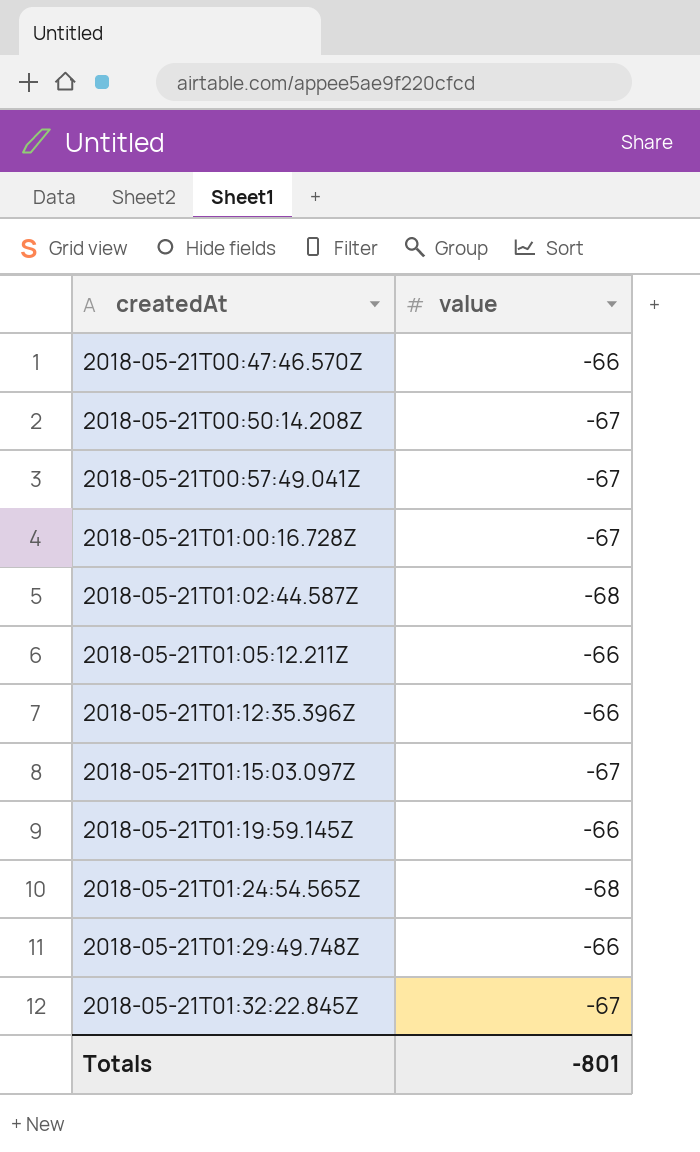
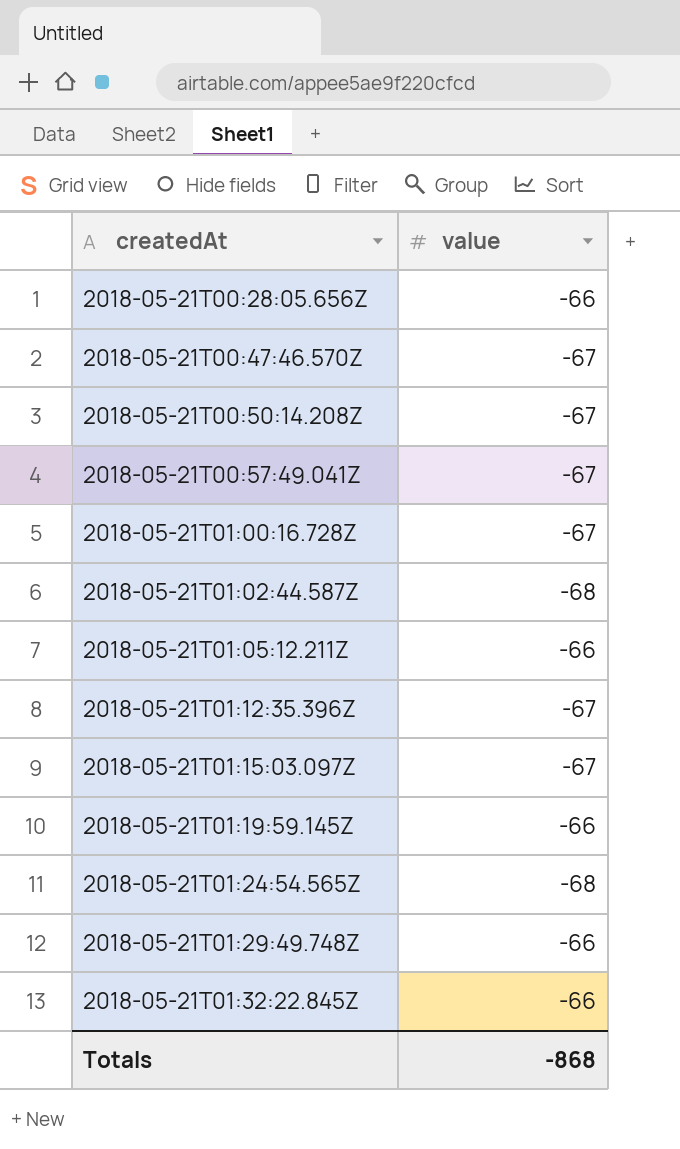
row 2018-05-21T00:28:05.656Z: none -> -66
2018-05-21T00:47:46.570Z | value: -66 -> -67
2018-05-21T01:12:35.396Z | value: -66 -> -67
2018-05-21T01:32:22.845Z | value: -67 -> -66
Totals | value: -801 -> -868

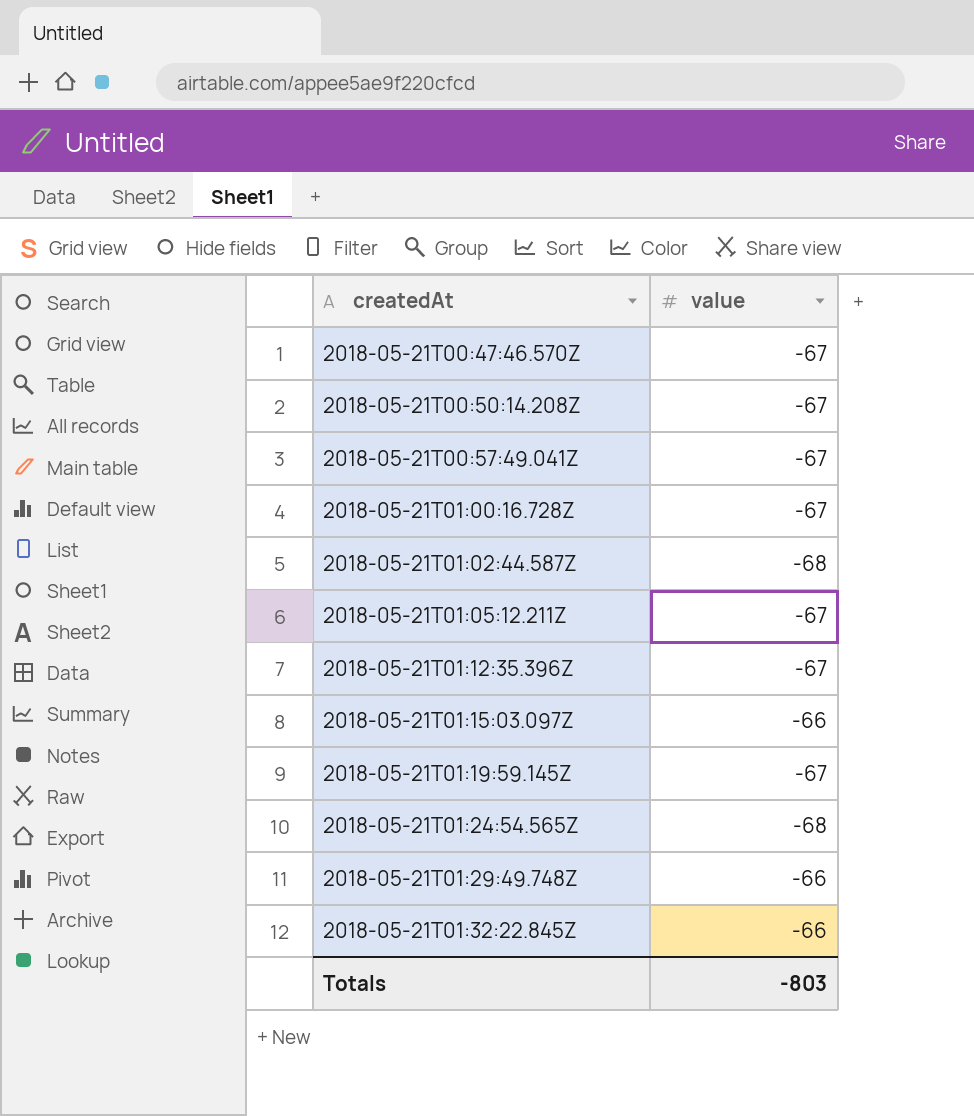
row 2018-05-21T00:28:05.656Z: -66 -> none
2018-05-21T01:05:12.211Z | value: -66 -> -67
2018-05-21T01:15:03.097Z | value: -67 -> -66
2018-05-21T01:19:59.145Z | value: -66 -> -67
Totals | value: -868 -> -803

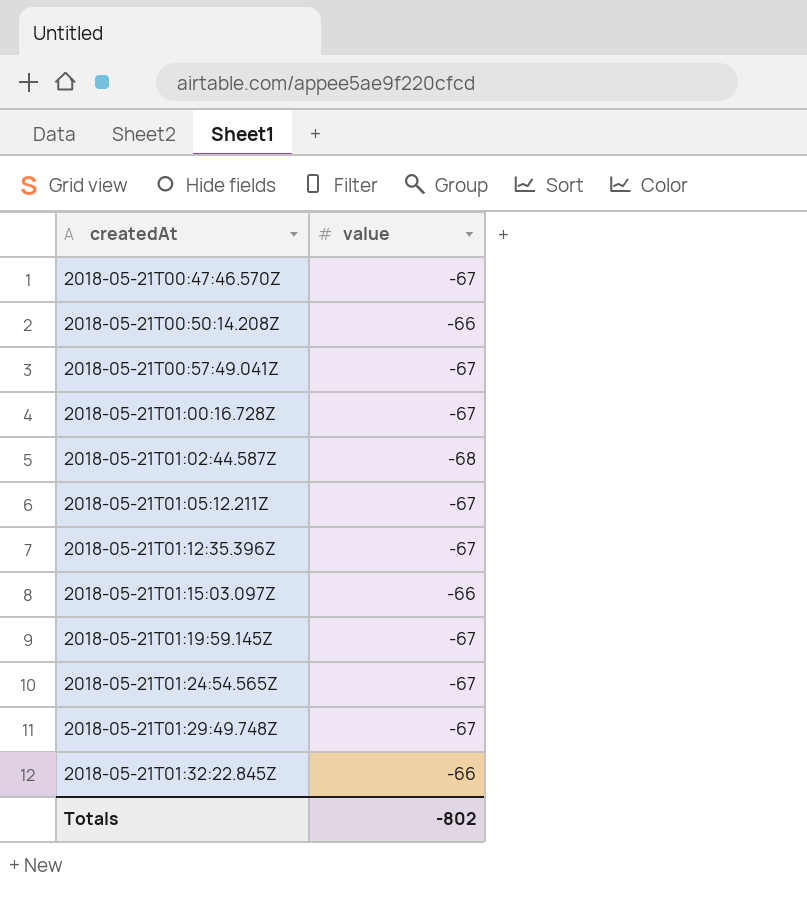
2018-05-21T00:50:14.208Z | value: -67 -> -66
2018-05-21T01:24:54.565Z | value: -68 -> -67
2018-05-21T01:29:49.748Z | value: -66 -> -67
Totals | value: -803 -> -802

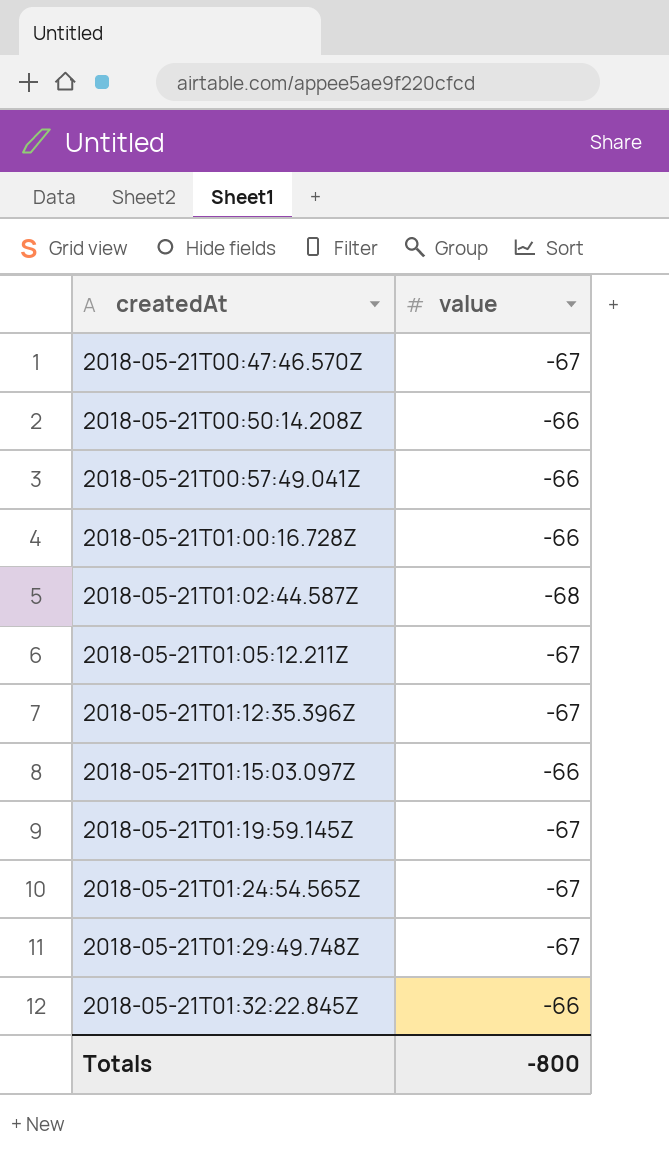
2018-05-21T00:57:49.041Z | value: -67 -> -66
2018-05-21T01:00:16.728Z | value: -67 -> -66
Totals | value: -802 -> -800

